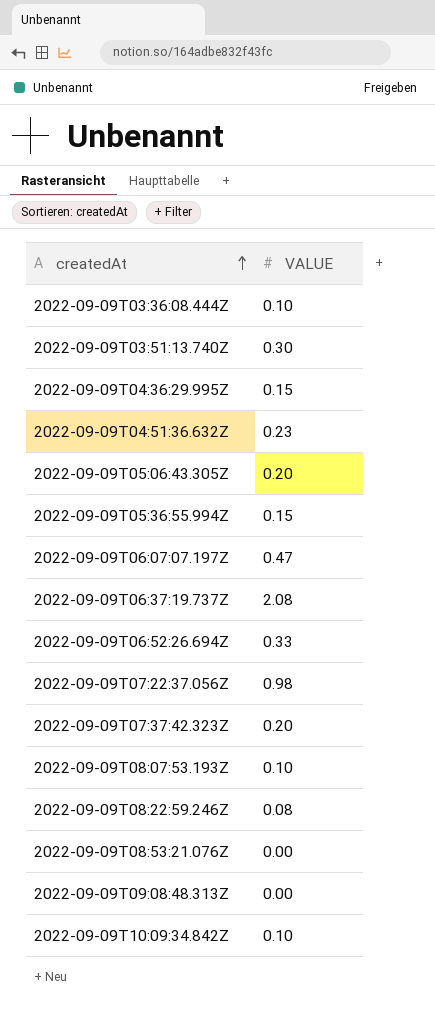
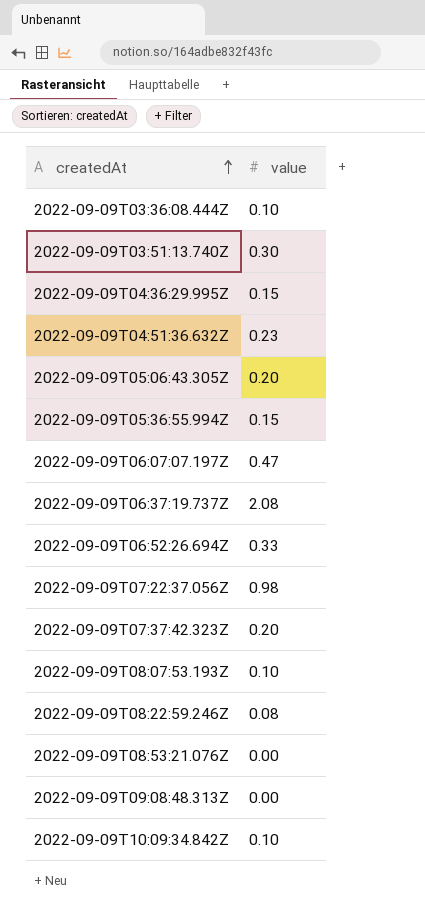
column name: VALUE -> value

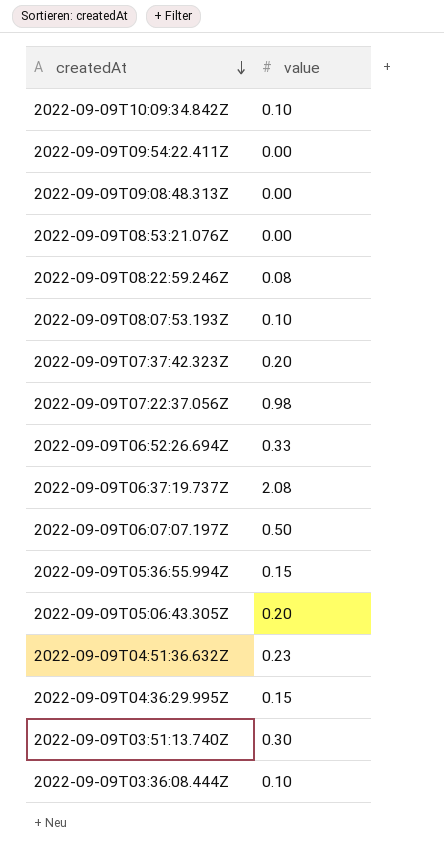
row order: createdAt ascending -> createdAt descending
row 2022-09-09T09:54:22.411Z: none -> 0.00
2022-09-09T06:07:07.197Z | value: 0.47 -> 0.50

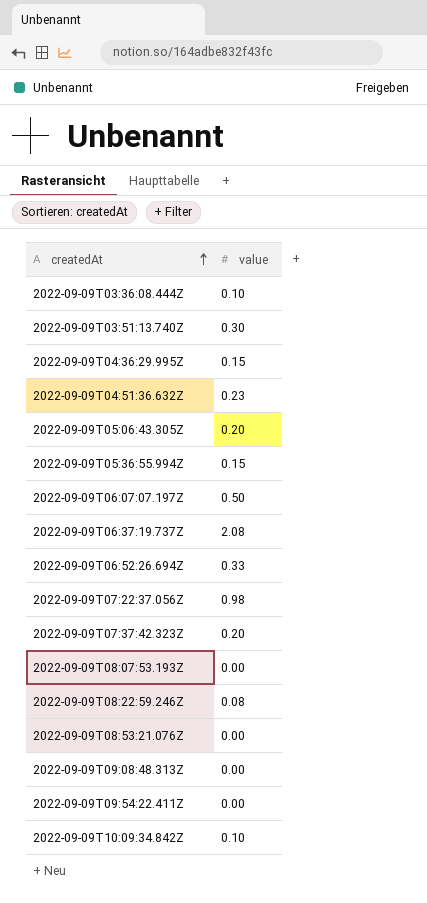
row order: createdAt descending -> createdAt ascending
2022-09-09T08:07:53.193Z | value: 0.10 -> 0.00

